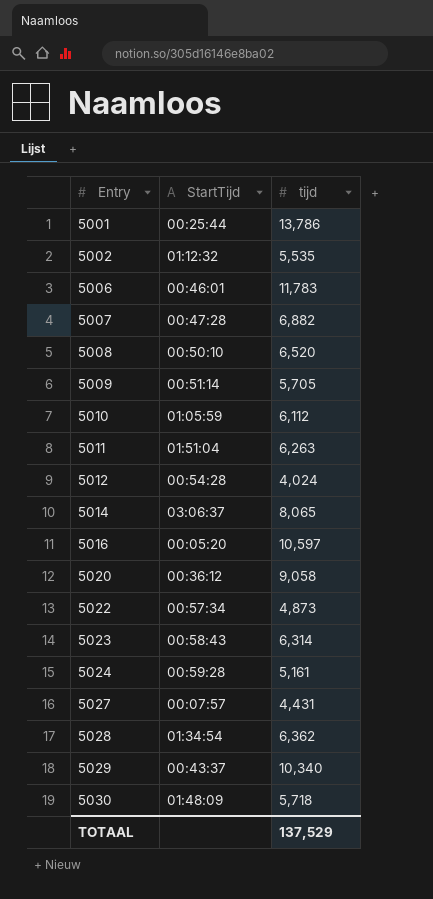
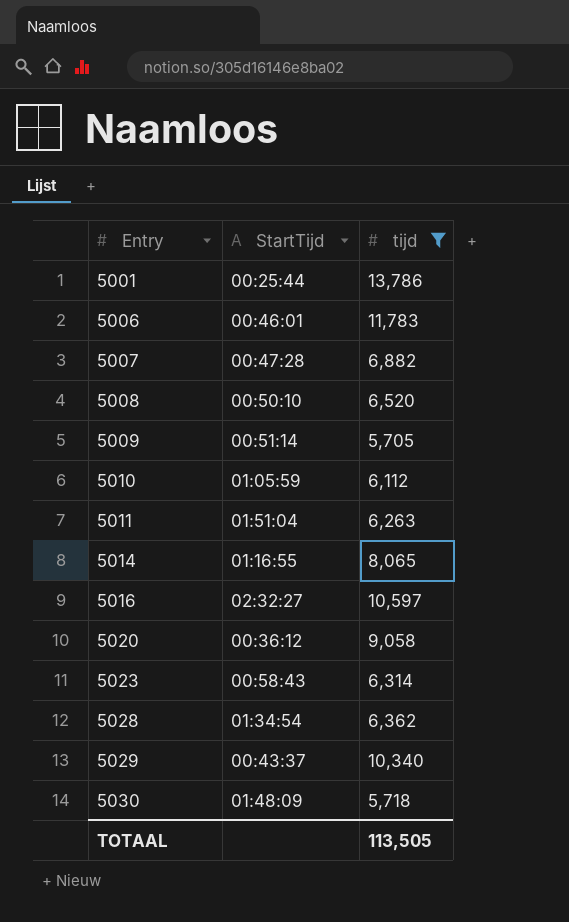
filter: none -> tijd >= 5,705
5014 | StartTijd: 03:06:37 -> 01:16:55
5016 | StartTijd: 00:05:20 -> 02:32:27
TOTAAL | tijd: 137,529 -> 113,505

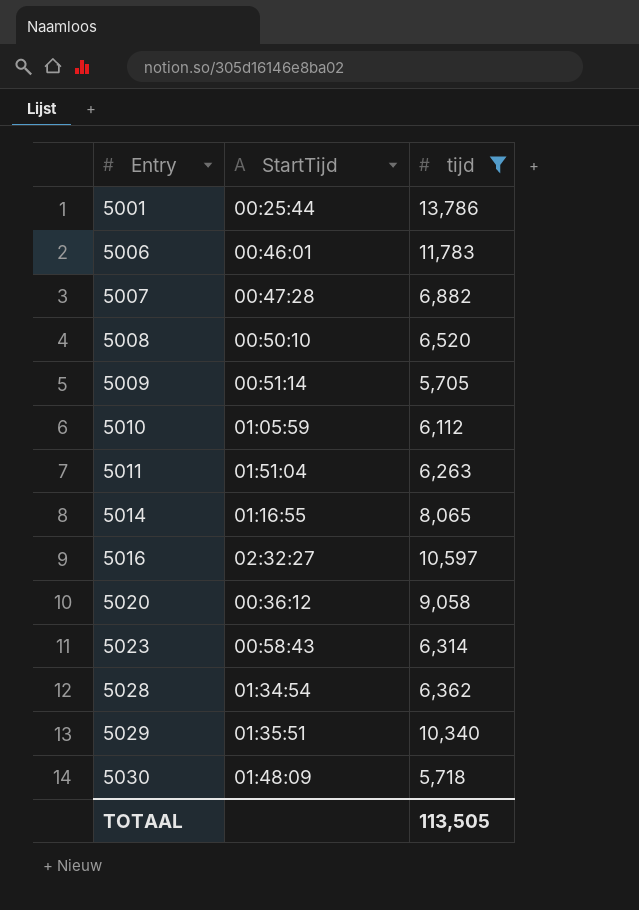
5029 | StartTijd: 00:43:37 -> 01:35:51

